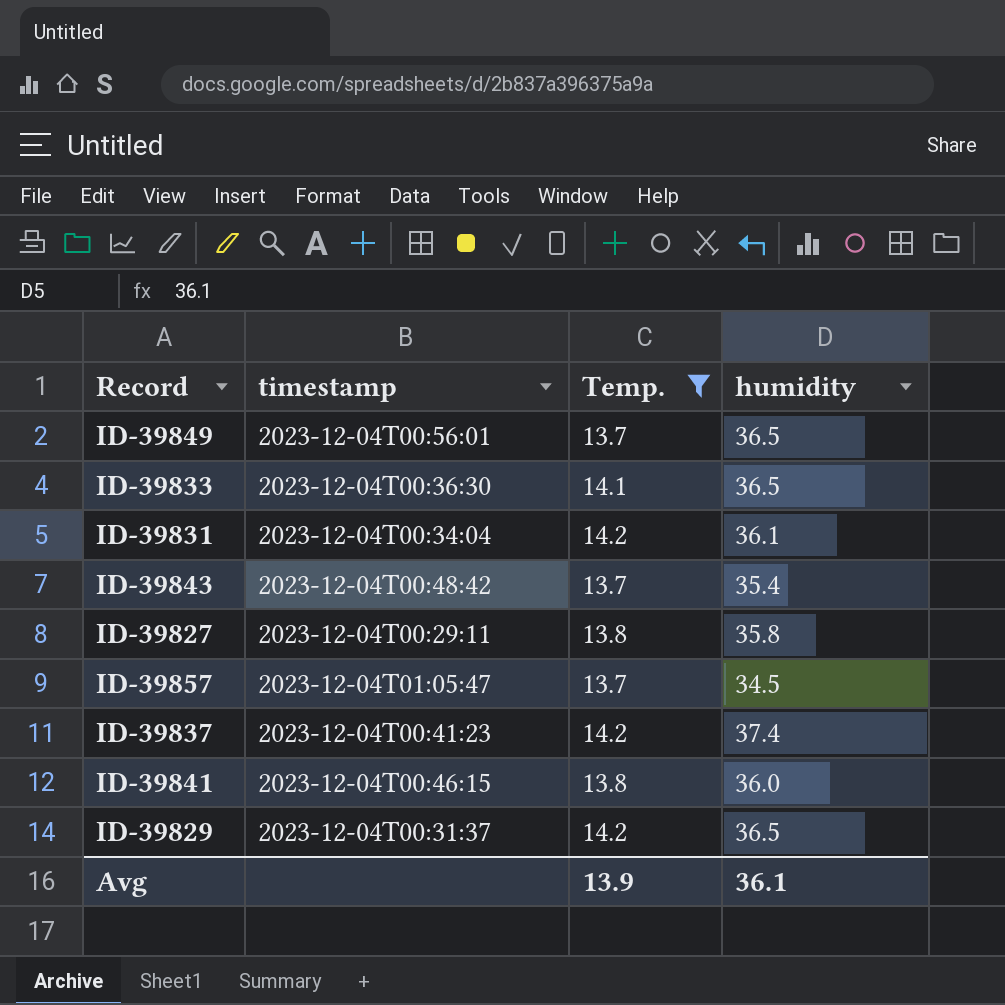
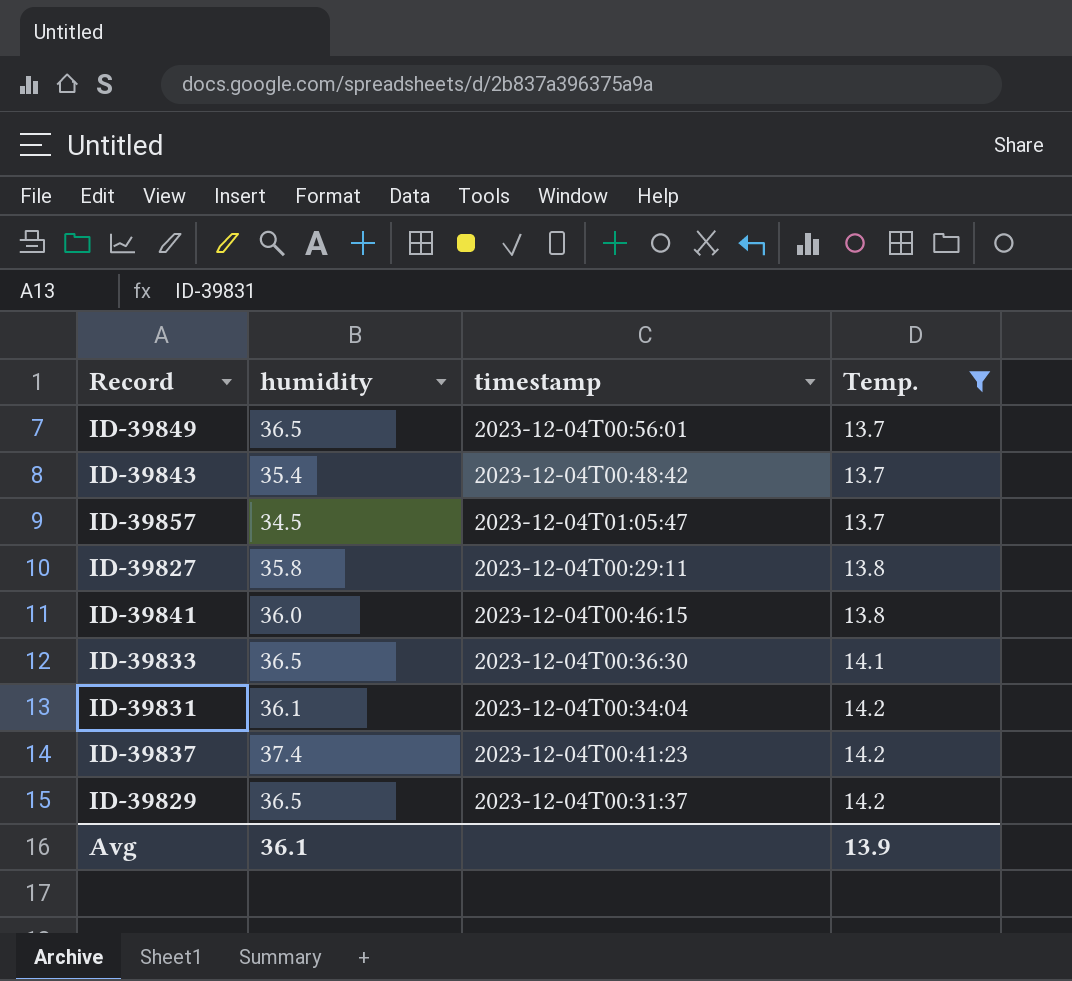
row order: none -> Temp. ascending
column humidity | position: 4 -> 2

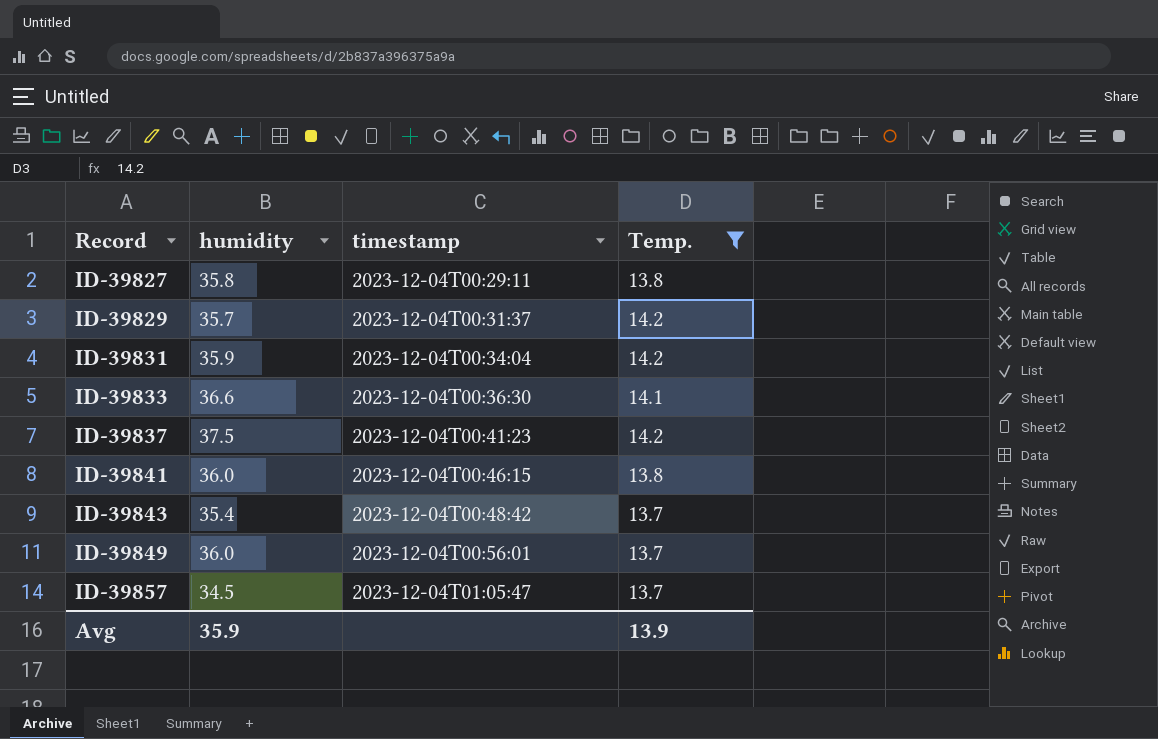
row order: Temp. ascending -> Record ascending
ID-39829 | humidity: 36.5 -> 35.7
ID-39831 | humidity: 36.1 -> 35.9
ID-39833 | humidity: 36.5 -> 36.6
ID-39837 | humidity: 37.4 -> 37.5
ID-39849 | humidity: 36.5 -> 36.0
Avg | humidity: 36.1 -> 35.9

